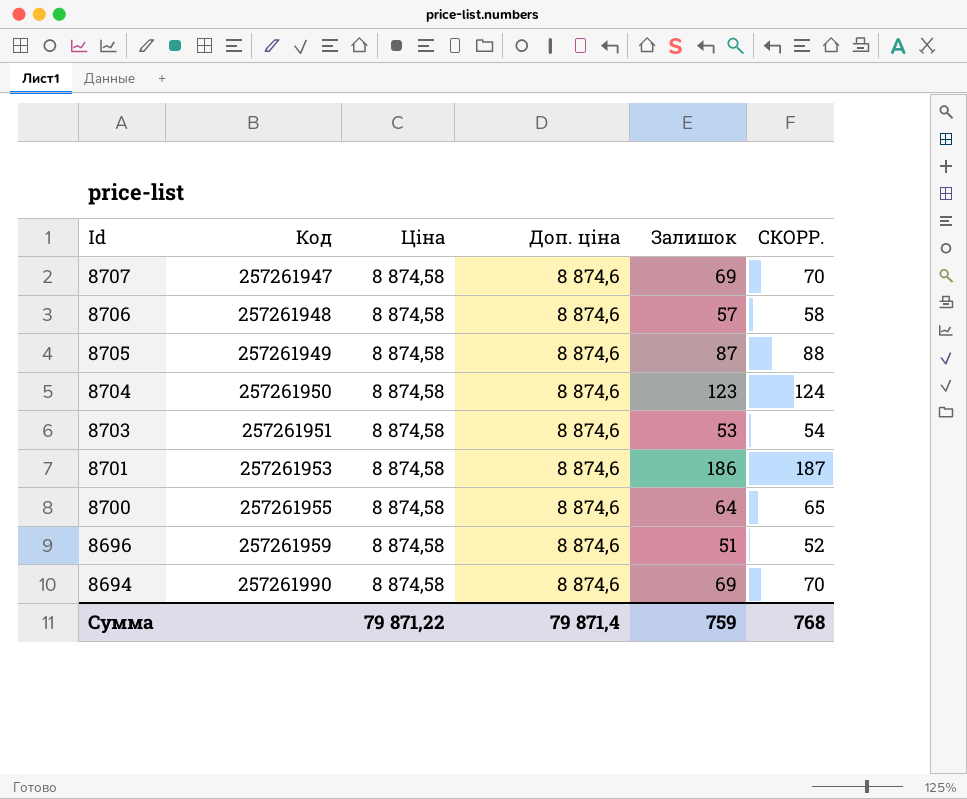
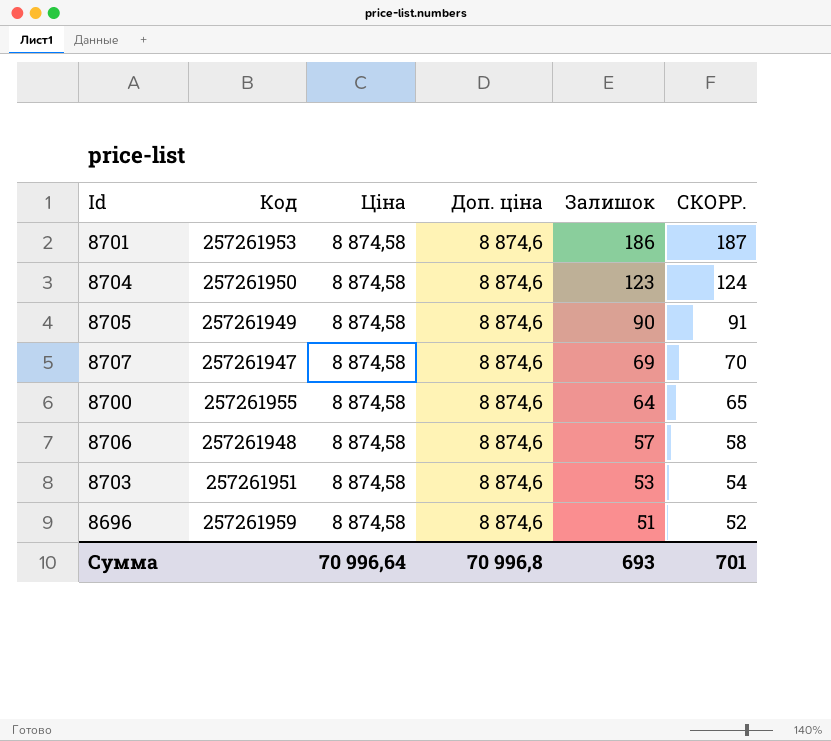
row order: Id descending -> Залишок descending
row 8694: 257261990 | 8 874,58 | 8 874,6 | 69 | 70 -> none
8705 | Залишок: 87 -> 90
8705 | СКОРР.: 88 -> 91
Сумма | Ціна: 79 871,22 -> 70 996,64
Сумма | Доп. ціна: 79 871,4 -> 70 996,8
Сумма | Залишок: 759 -> 693
Сумма | СКОРР.: 768 -> 701

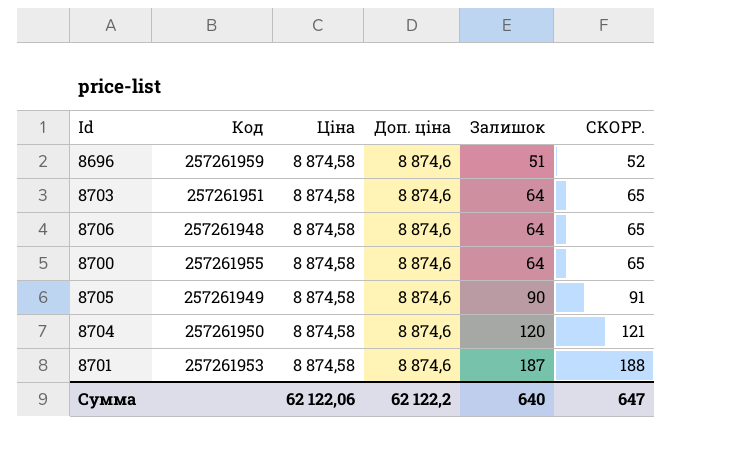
row order: Залишок descending -> Залишок ascending
row 8707: 257261947 | 8 874,58 | 8 874,6 | 69 | 70 -> none
8703 | Залишок: 53 -> 64
8703 | СКОРР.: 54 -> 65
8706 | Залишок: 57 -> 64
8706 | СКОРР.: 58 -> 65
8704 | Залишок: 123 -> 120
8704 | СКОРР.: 124 -> 121
8701 | Залишок: 186 -> 187
8701 | СКОРР.: 187 -> 188
Сумма | Ціна: 70 996,64 -> 62 122,06
Сумма | Доп. ціна: 70 996,8 -> 62 122,2
Сумма | Залишок: 693 -> 640
Сумма | СКОРР.: 701 -> 647

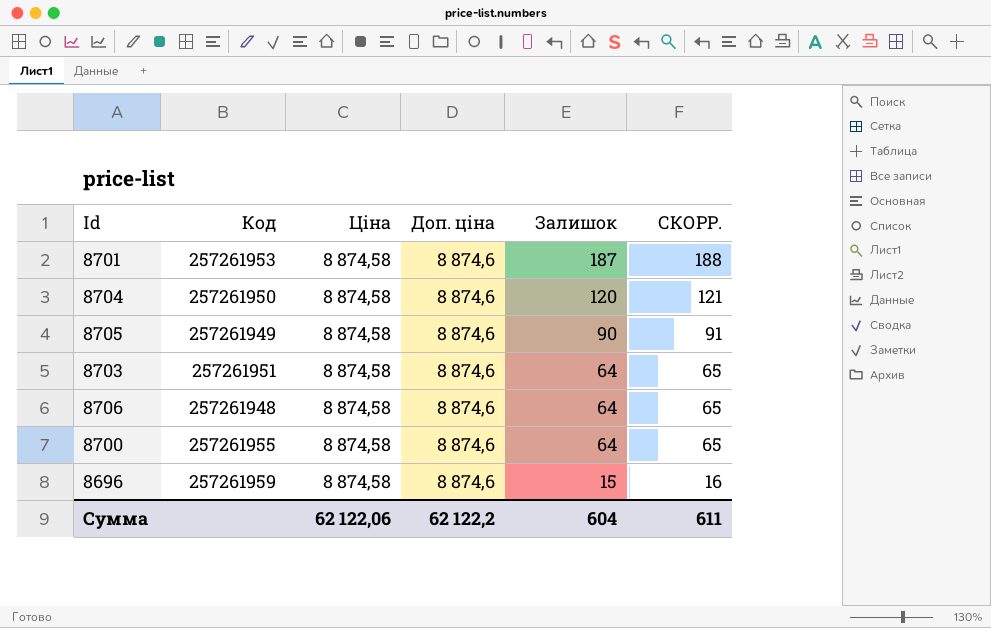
row order: Залишок ascending -> Залишок descending
8696 | Залишок: 51 -> 15
8696 | СКОРР.: 52 -> 16
Сумма | Залишок: 640 -> 604
Сумма | СКОРР.: 647 -> 611

